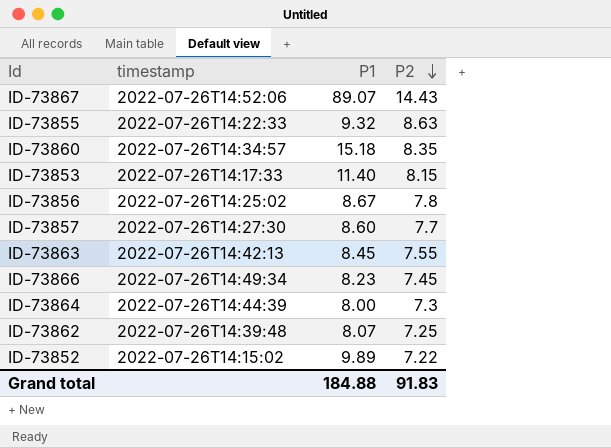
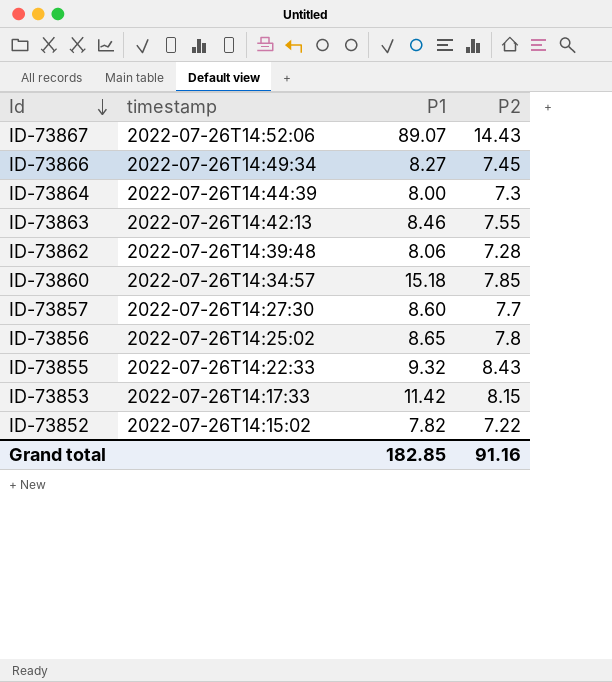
row order: P2 descending -> Id descending
ID-73866 | P1: 8.23 -> 8.27
ID-73863 | P1: 8.45 -> 8.46
ID-73862 | P1: 8.07 -> 8.06
ID-73862 | P2: 7.25 -> 7.28
ID-73860 | P2: 8.35 -> 7.85
ID-73856 | P1: 8.67 -> 8.65
ID-73855 | P2: 8.63 -> 8.43
ID-73853 | P1: 11.40 -> 11.42
ID-73852 | P1: 9.89 -> 7.82
Grand total | P1: 184.88 -> 182.85
Grand total | P2: 91.83 -> 91.16

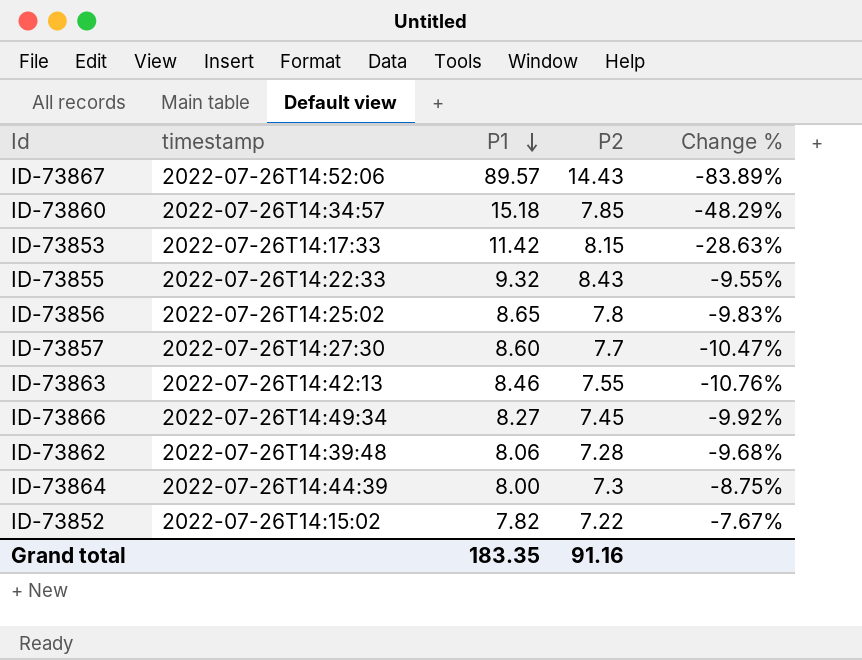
row order: Id descending -> P1 descending
column Change % | formula: none -> ([P2] - [P1]) / [P1]
ID-73867 | P1: 89.07 -> 89.57
Grand total | P1: 182.85 -> 183.35

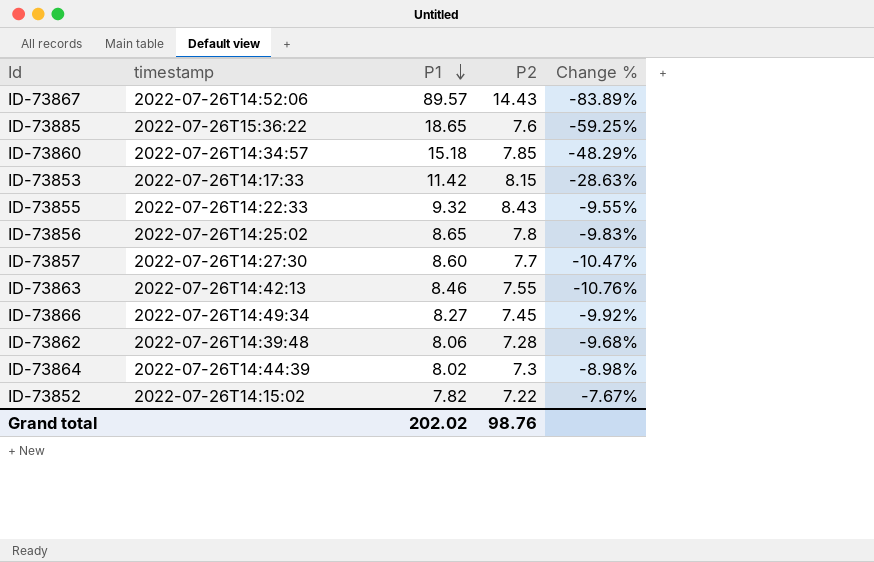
row ID-73885: none -> 2022-07-26T15:36:22 | 18.65 | 7.6 | -59.25%
ID-73864 | P1: 8.00 -> 8.02
ID-73864 | Change %: -8.75% -> -8.98%
Grand total | P1: 183.35 -> 202.02
Grand total | P2: 91.16 -> 98.76

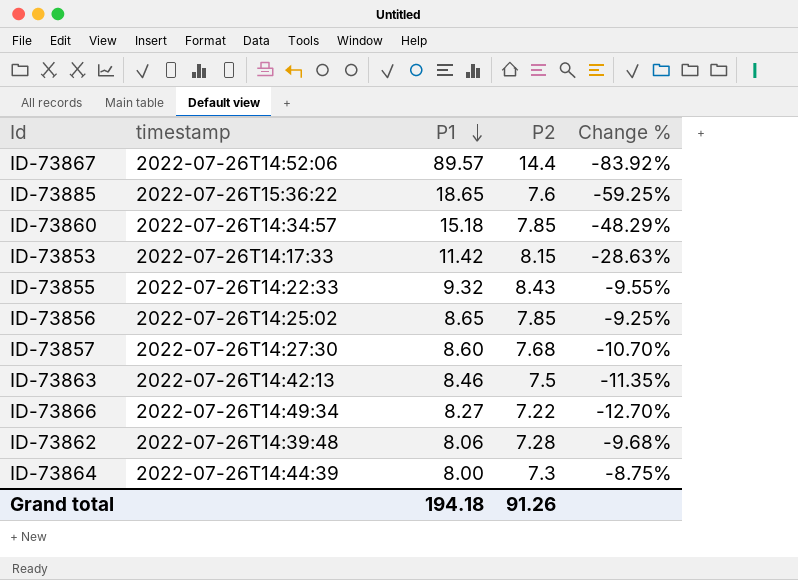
row ID-73852: 2022-07-26T14:15:02 | 7.82 | 7.22 | -7.67% -> none
ID-73867 | P2: 14.43 -> 14.4
ID-73867 | Change %: -83.89% -> -83.92%
ID-73856 | P2: 7.8 -> 7.85
ID-73856 | Change %: -9.83% -> -9.25%
ID-73857 | P2: 7.7 -> 7.68
ID-73857 | Change %: -10.47% -> -10.70%
ID-73863 | P2: 7.55 -> 7.5
ID-73863 | Change %: -10.76% -> -11.35%
ID-73866 | P2: 7.45 -> 7.22
ID-73866 | Change %: -9.92% -> -12.70%
ID-73864 | P1: 8.02 -> 8.00
ID-73864 | Change %: -8.98% -> -8.75%
Grand total | P1: 202.02 -> 194.18
Grand total | P2: 98.76 -> 91.26

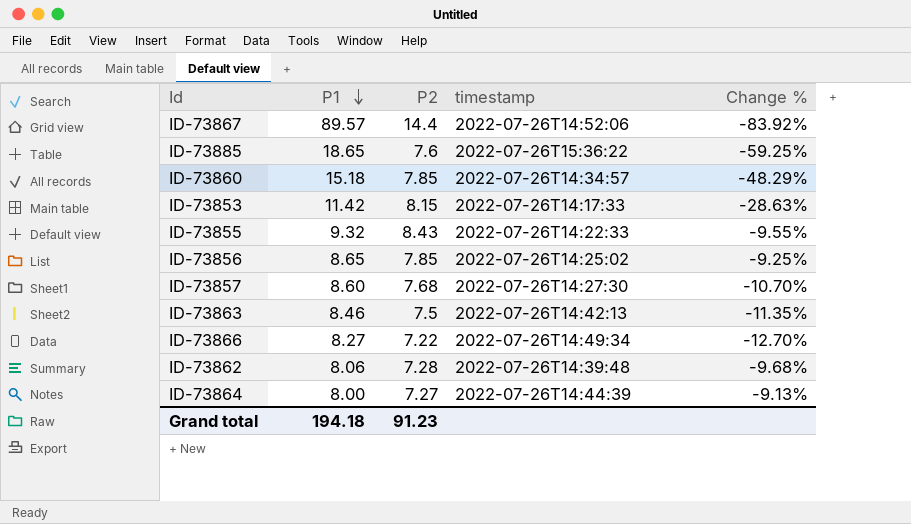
column timestamp | position: 2 -> 4
ID-73864 | P2: 7.3 -> 7.27
ID-73864 | Change %: -8.75% -> -9.13%
Grand total | P2: 91.26 -> 91.23

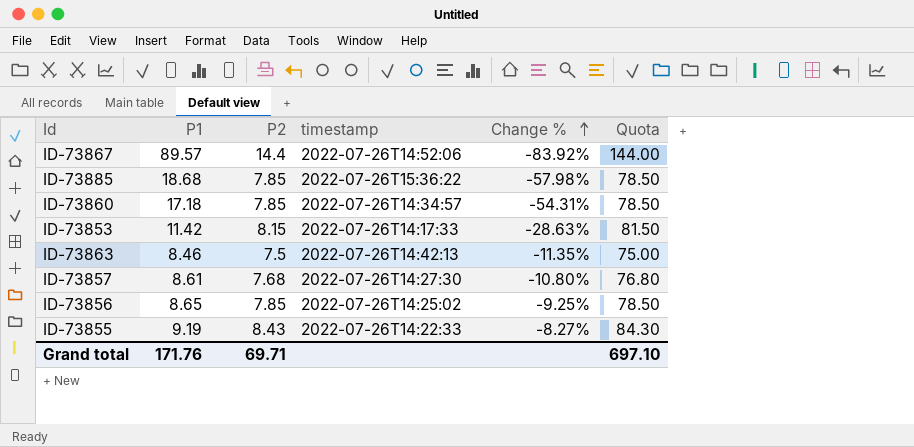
row order: P1 descending -> Change % ascending
column Quota | formula: none -> [P2] * 10
row ID-73866: 8.27 | 7.22 | 2022-07-26T14:49:34 | -12.70% -> none
row ID-73862: 8.06 | 7.28 | 2022-07-26T14:39:48 | -9.68% -> none
row ID-73864: 8.00 | 7.27 | 2022-07-26T14:44:39 | -9.13% -> none
ID-73885 | P1: 18.65 -> 18.68
ID-73885 | P2: 7.6 -> 7.85
ID-73885 | Change %: -59.25% -> -57.98%
ID-73860 | P1: 15.18 -> 17.18
ID-73860 | Change %: -48.29% -> -54.31%
ID-73857 | P1: 8.60 -> 8.61
ID-73857 | Change %: -10.70% -> -10.80%
ID-73855 | P1: 9.32 -> 9.19
ID-73855 | Change %: -9.55% -> -8.27%
Grand total | P1: 194.18 -> 171.76
Grand total | P2: 91.23 -> 69.71

